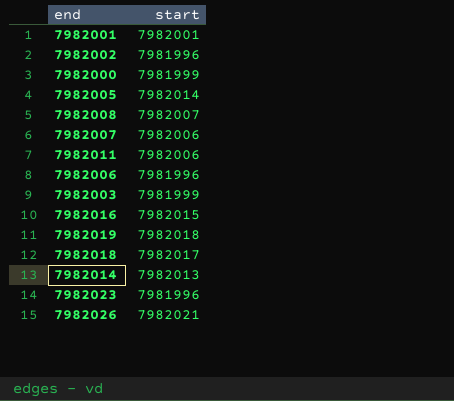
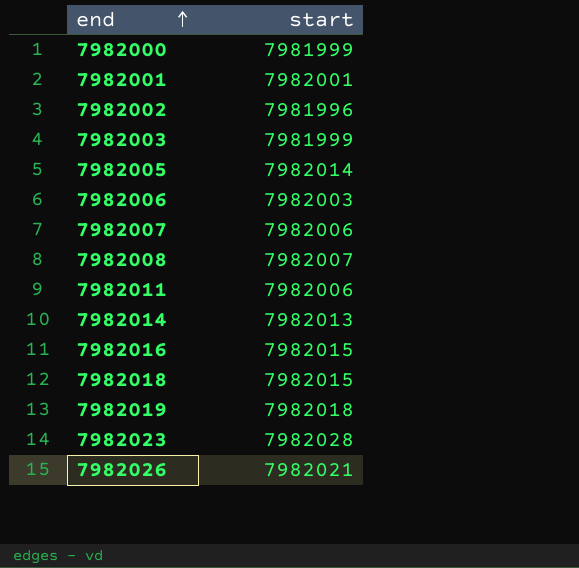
row order: none -> end ascending
7982006 | start: 7981996 -> 7982003
7982018 | start: 7982017 -> 7982015
7982023 | start: 7981996 -> 7982028

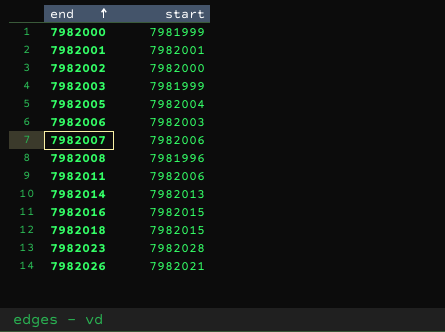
row 7982019: 7982018 -> none
7982002 | start: 7981996 -> 7982000
7982005 | start: 7982014 -> 7982004
7982008 | start: 7982007 -> 7981996

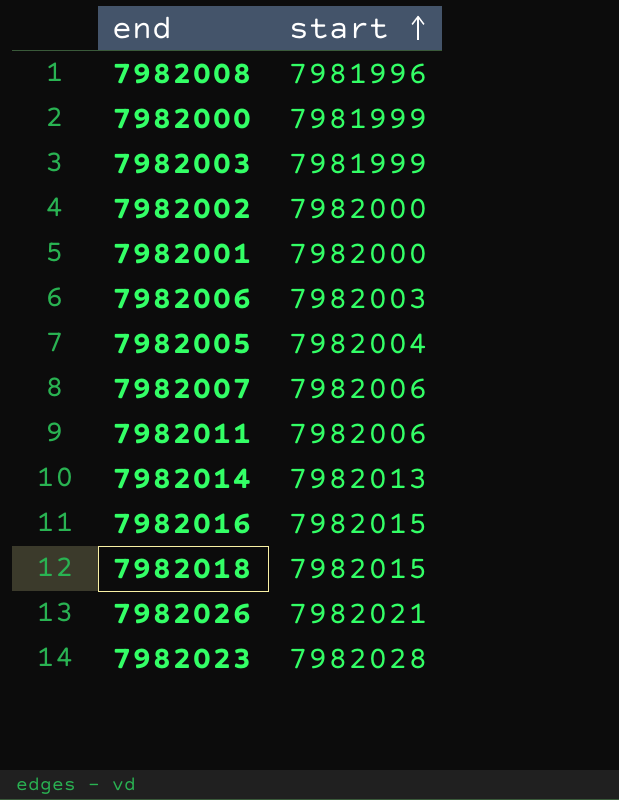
row order: end ascending -> start ascending
7982001 | start: 7982001 -> 7982000

